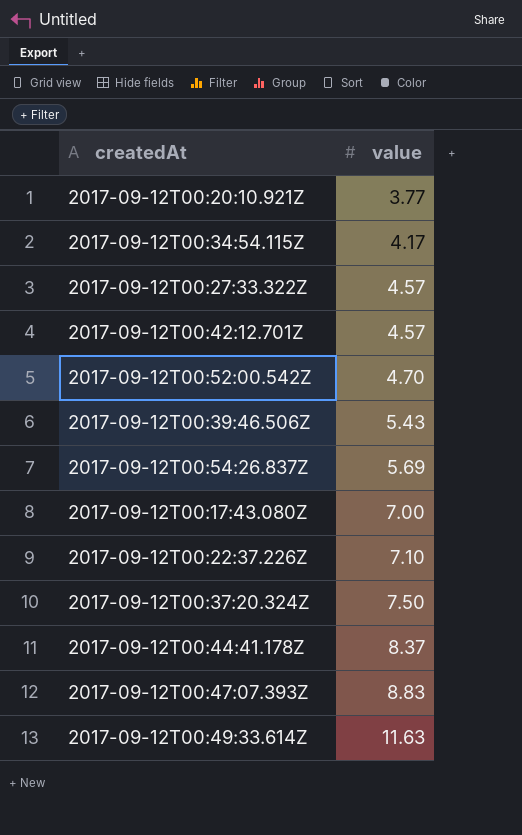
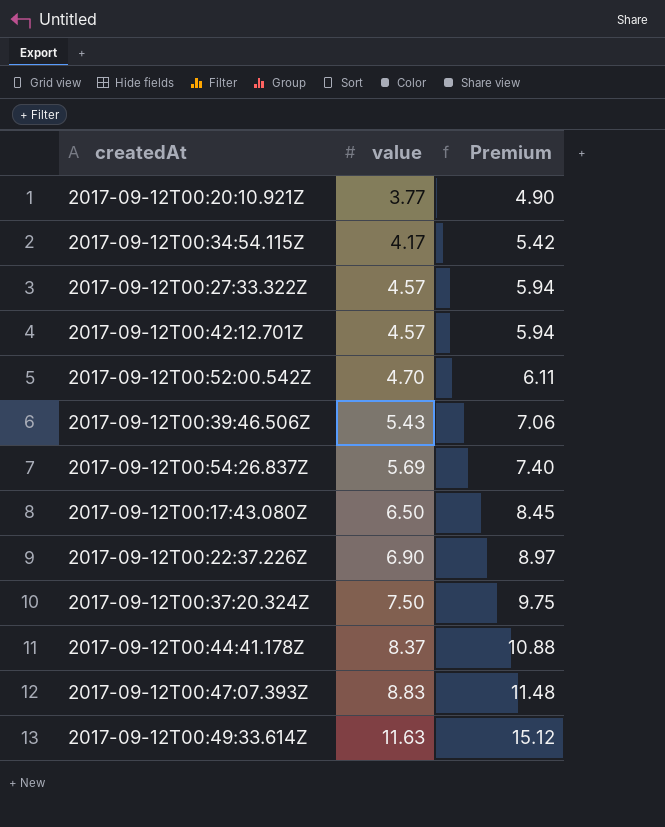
column Premium | formula: none -> [value] * 1.3
2017-09-12T00:17:43.080Z | value: 7.00 -> 6.50
2017-09-12T00:22:37.226Z | value: 7.10 -> 6.90

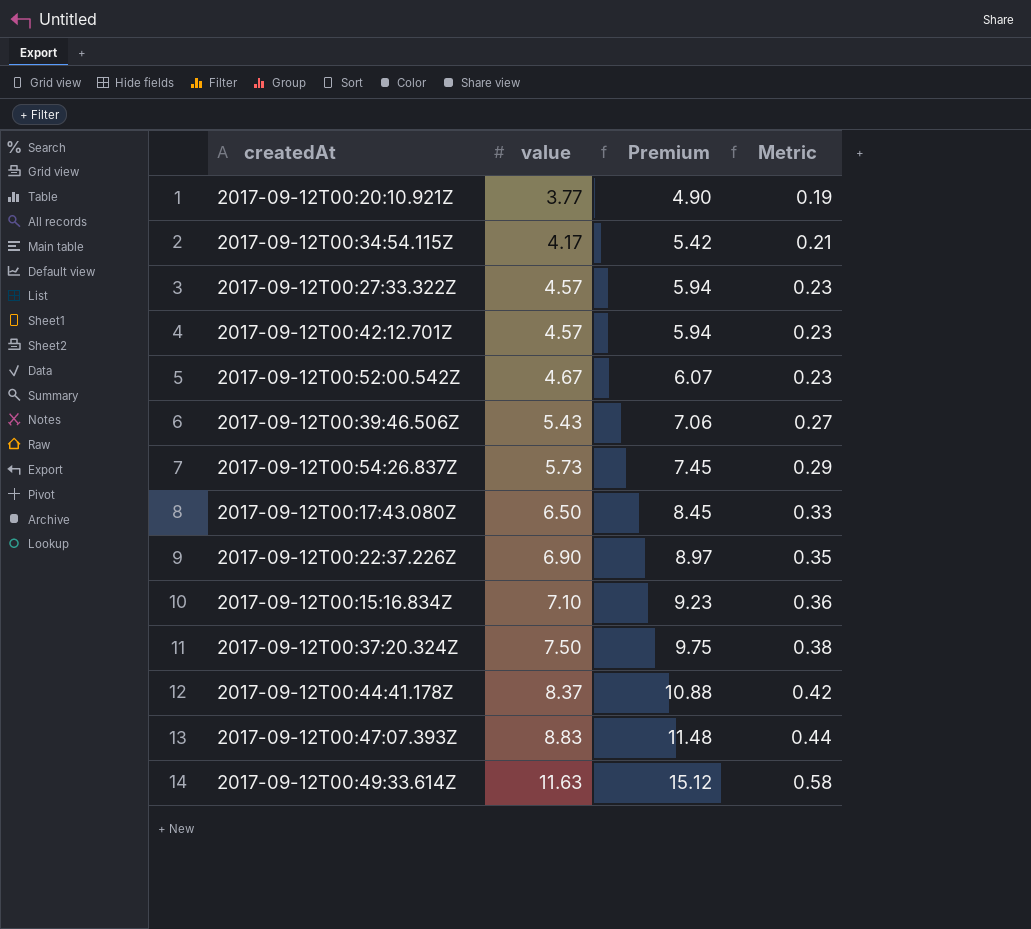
column Metric | formula: none -> [value] * 0.05
2017-09-12T00:52:00.542Z | value: 4.70 -> 4.67
2017-09-12T00:52:00.542Z | Premium: 6.11 -> 6.07
2017-09-12T00:54:26.837Z | value: 5.69 -> 5.73
2017-09-12T00:54:26.837Z | Premium: 7.40 -> 7.45
row 2017-09-12T00:15:16.834Z: none -> 7.10 | 9.23 | 0.36

